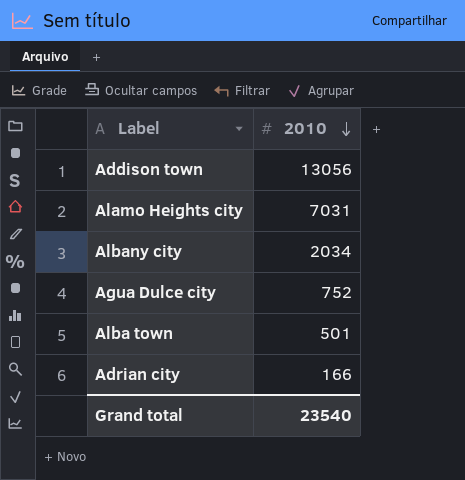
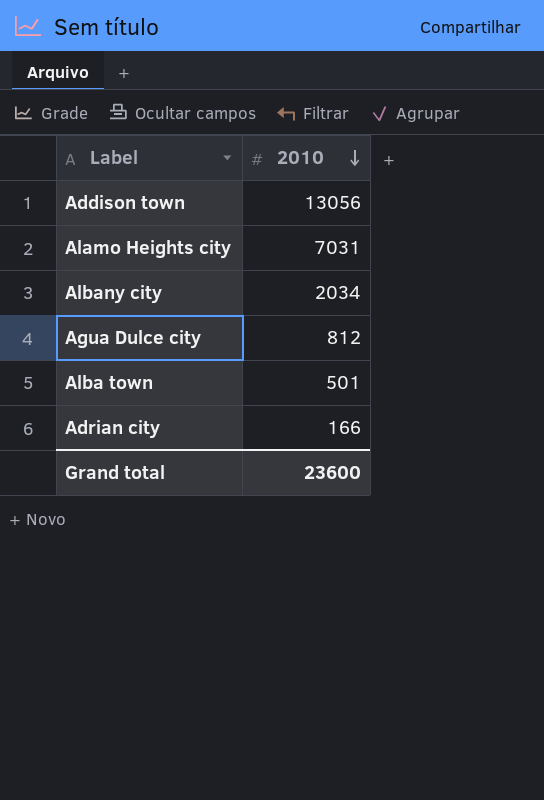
Agua Dulce city | 2010: 752 -> 812
Grand total | 2010: 23540 -> 23600

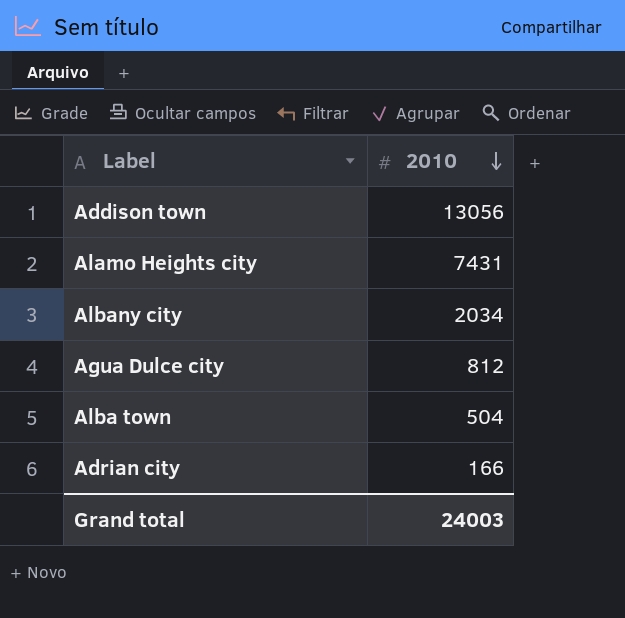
Alamo Heights city | 2010: 7031 -> 7431
Alba town | 2010: 501 -> 504
Grand total | 2010: 23600 -> 24003

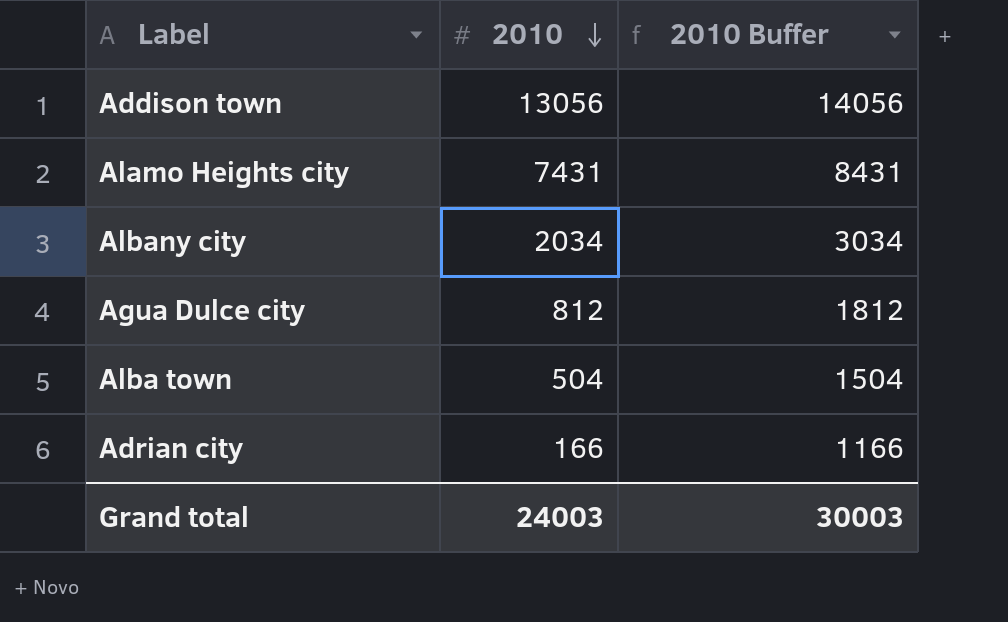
column 2010 Buffer | formula: none -> [2010] + 1000

